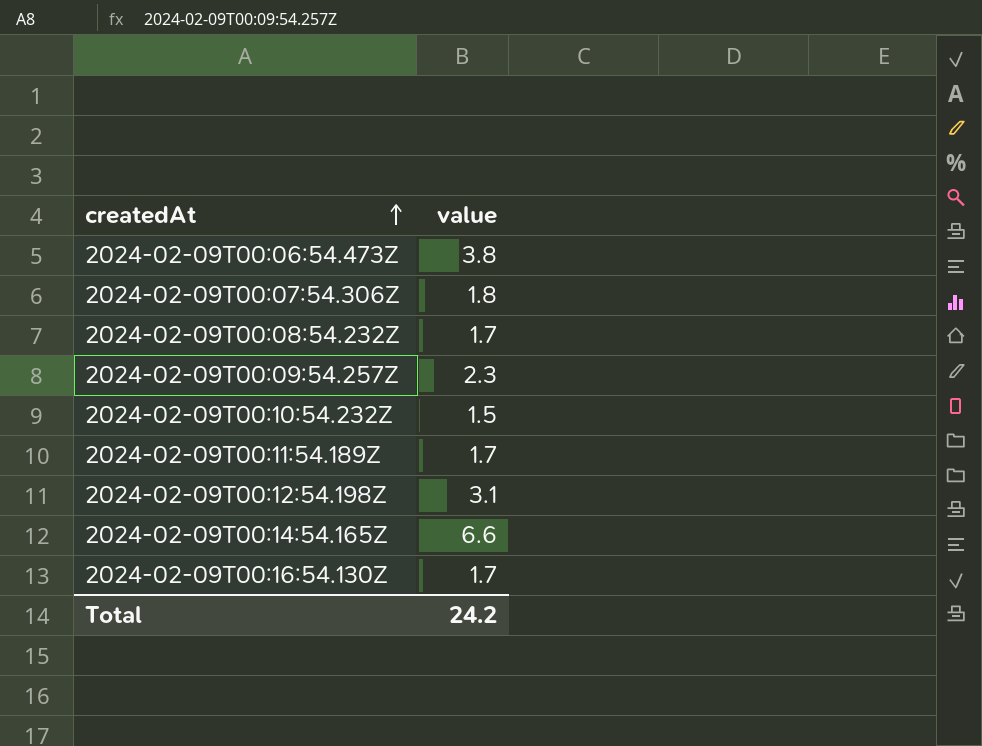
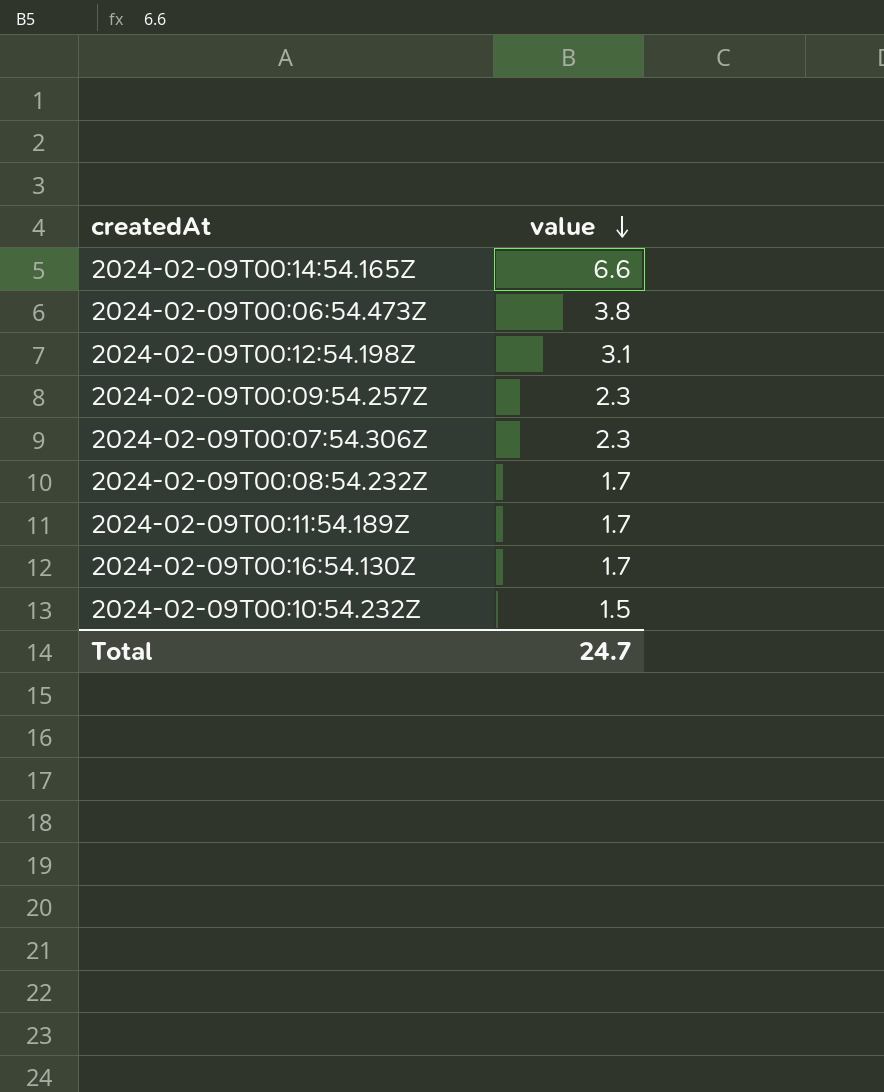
row order: createdAt ascending -> value descending
2024-02-09T00:07:54.306Z | value: 1.8 -> 2.3
Total | value: 24.2 -> 24.7

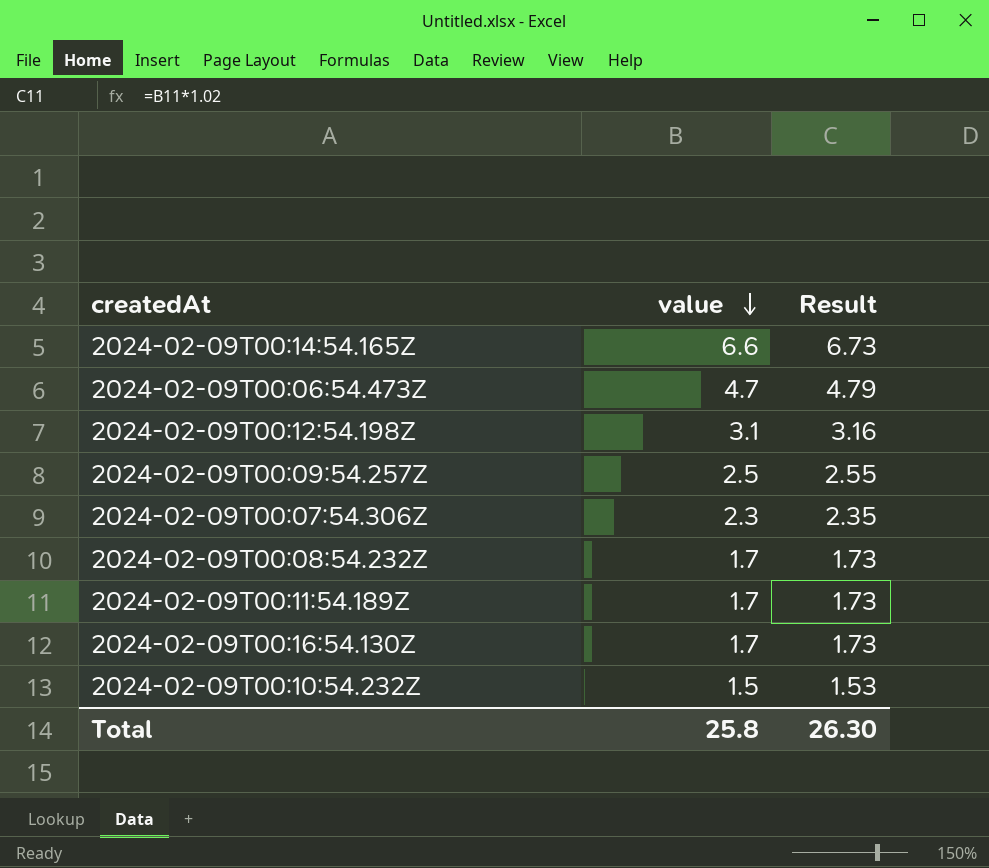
column Result | formula: none -> [value] * 1.02
2024-02-09T00:06:54.473Z | value: 3.8 -> 4.7
2024-02-09T00:09:54.257Z | value: 2.3 -> 2.5
Total | value: 24.7 -> 25.8

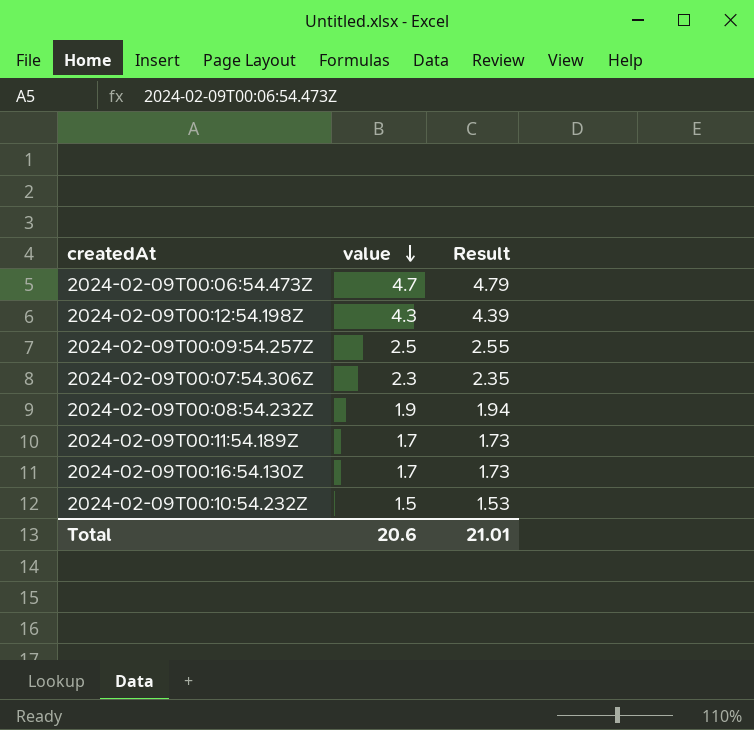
row 2024-02-09T00:14:54.165Z: 6.6 | 6.73 -> none
2024-02-09T00:12:54.198Z | value: 3.1 -> 4.3
2024-02-09T00:12:54.198Z | Result: 3.16 -> 4.39
2024-02-09T00:08:54.232Z | value: 1.7 -> 1.9
2024-02-09T00:08:54.232Z | Result: 1.73 -> 1.94
Total | value: 25.8 -> 20.6
Total | Result: 26.30 -> 21.01

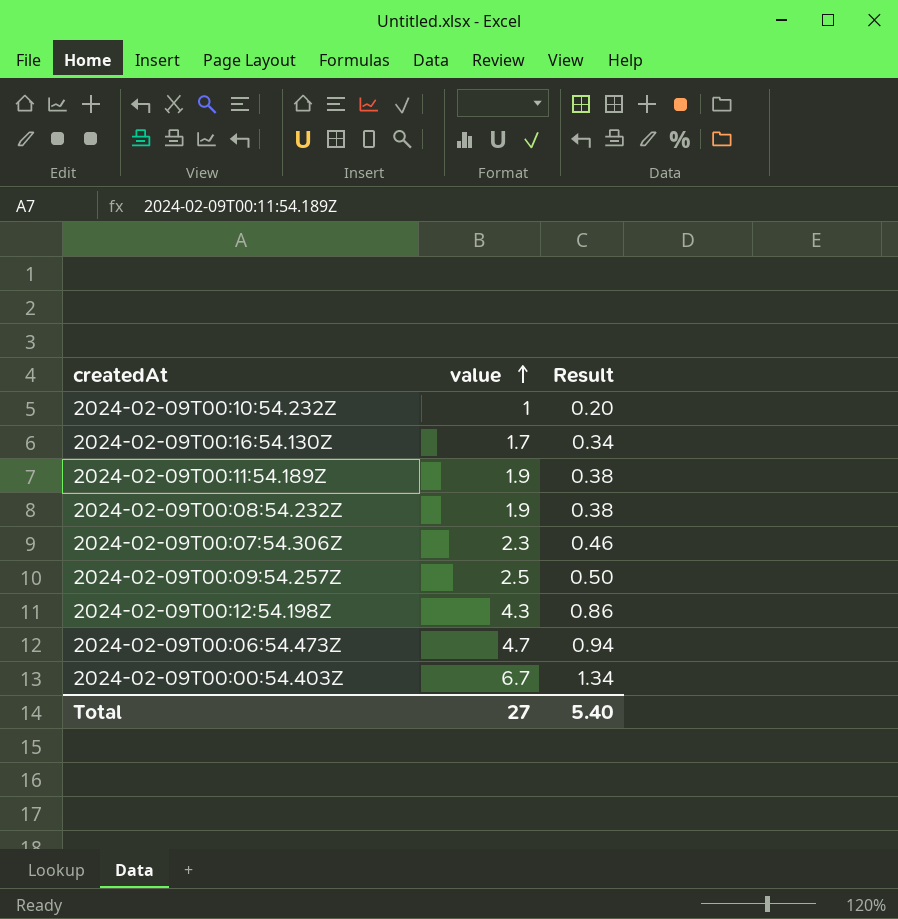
row order: value descending -> value ascending
column Result | formula: [value] * 1.02 -> [value] * 0.2
2024-02-09T00:10:54.232Z | value: 1.5 -> 1
2024-02-09T00:11:54.189Z | value: 1.7 -> 1.9
row 2024-02-09T00:00:54.403Z: none -> 6.7 | 1.34
Total | value: 20.6 -> 27
Total | Result: 21.01 -> 5.40

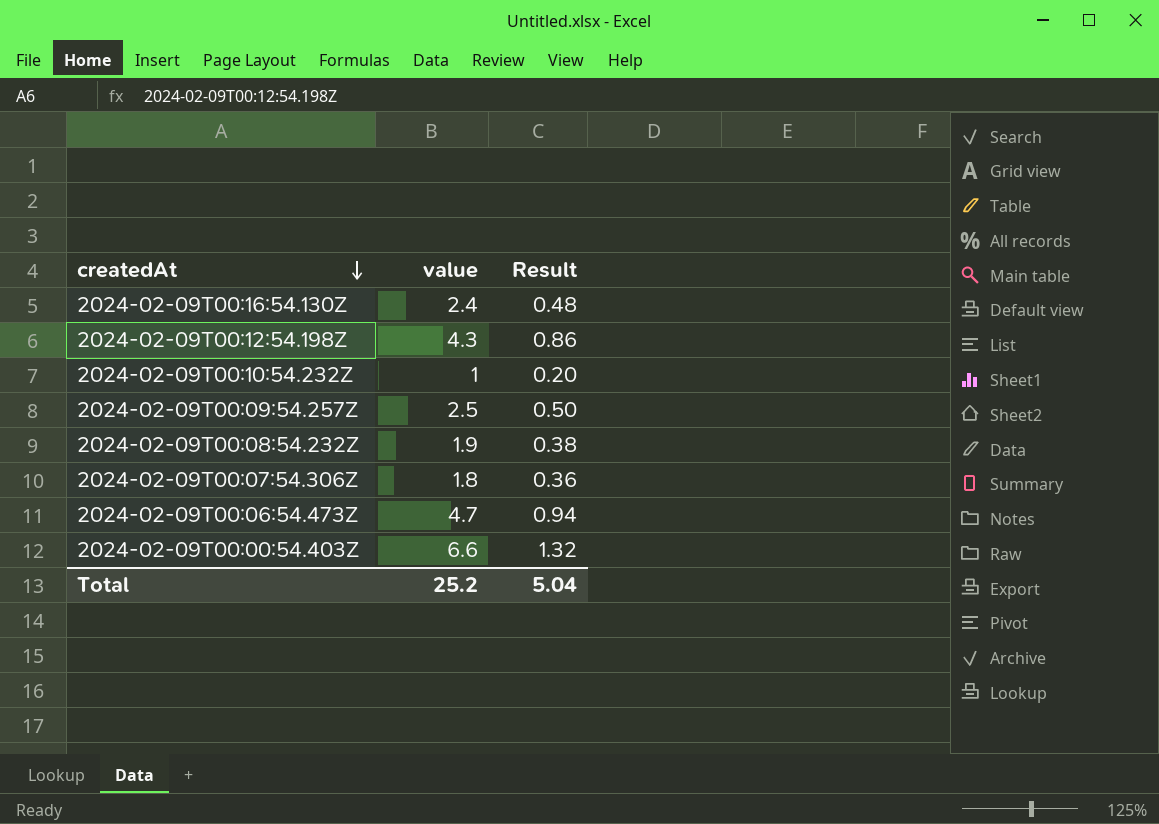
row order: value ascending -> createdAt descending
row 2024-02-09T00:11:54.189Z: 1.9 | 0.38 -> none
2024-02-09T00:16:54.130Z | value: 1.7 -> 2.4
2024-02-09T00:16:54.130Z | Result: 0.34 -> 0.48
2024-02-09T00:07:54.306Z | value: 2.3 -> 1.8
2024-02-09T00:07:54.306Z | Result: 0.46 -> 0.36
2024-02-09T00:00:54.403Z | value: 6.7 -> 6.6
2024-02-09T00:00:54.403Z | Result: 1.34 -> 1.32
Total | value: 27 -> 25.2
Total | Result: 5.40 -> 5.04

